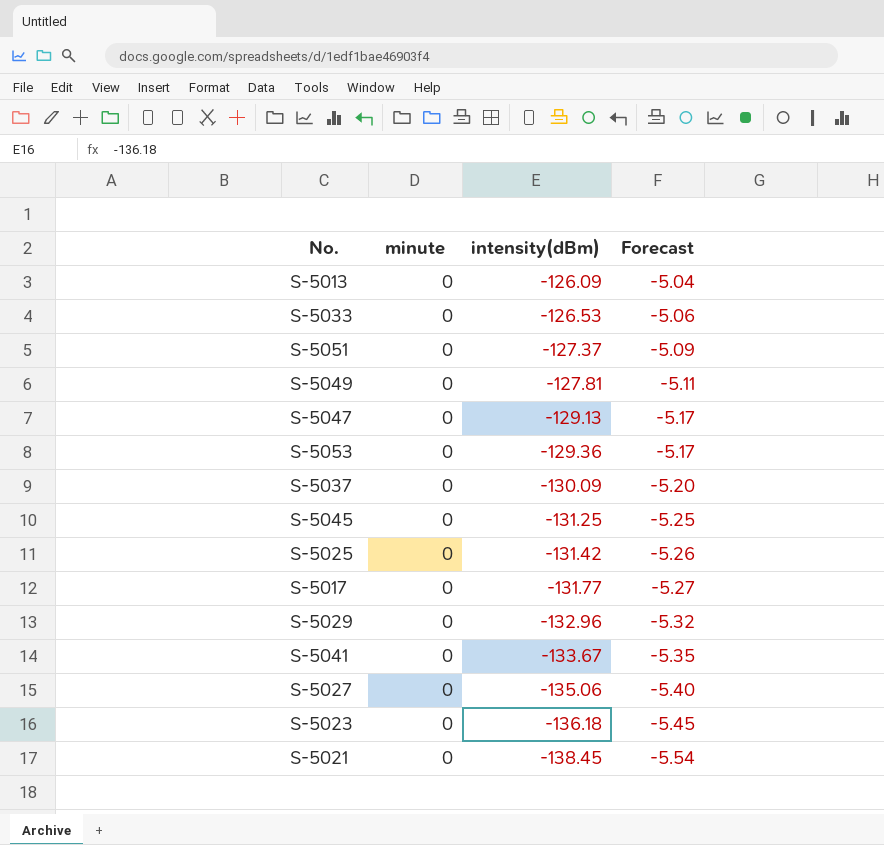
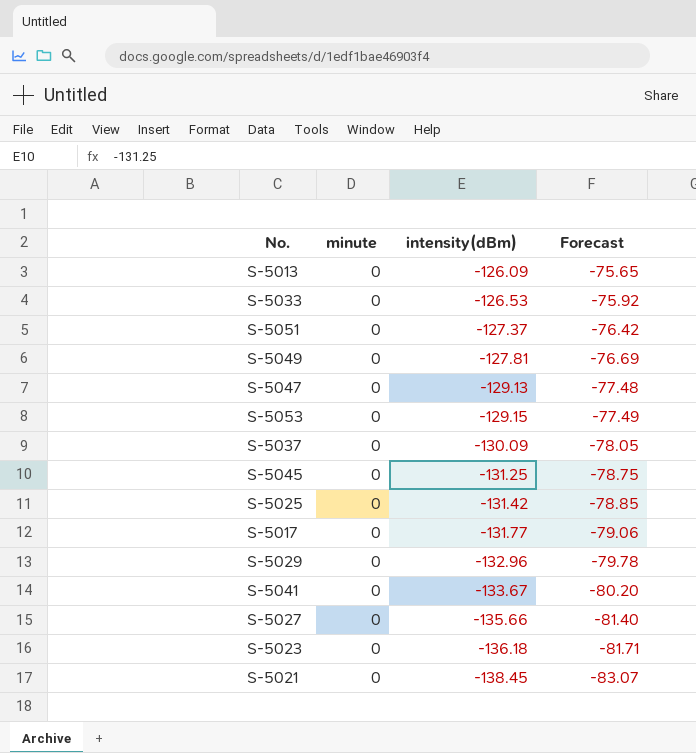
column Forecast | formula: [intensity(dBm)] * 0.04 -> [intensity(dBm)] * 0.6
S-5053 | intensity(dBm): -129.36 -> -129.15
S-5027 | intensity(dBm): -135.06 -> -135.66

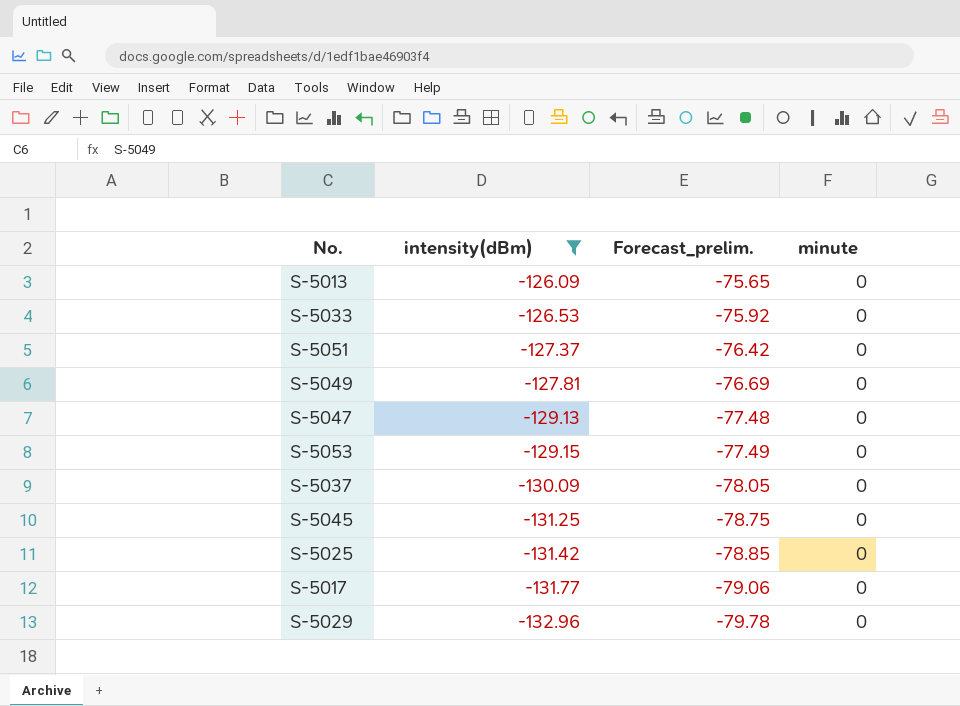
filter: none -> intensity(dBm) >= -132.96
column name: Forecast -> Forecast_prelim.
column minute | position: 2 -> 4

